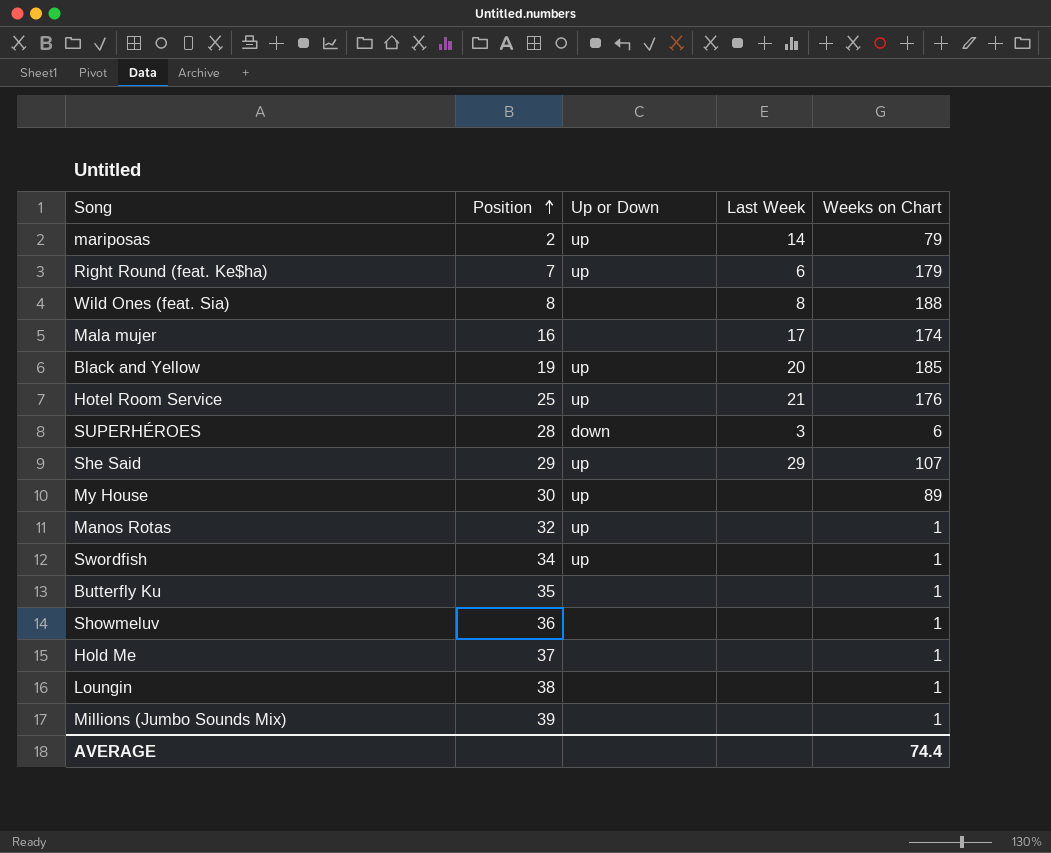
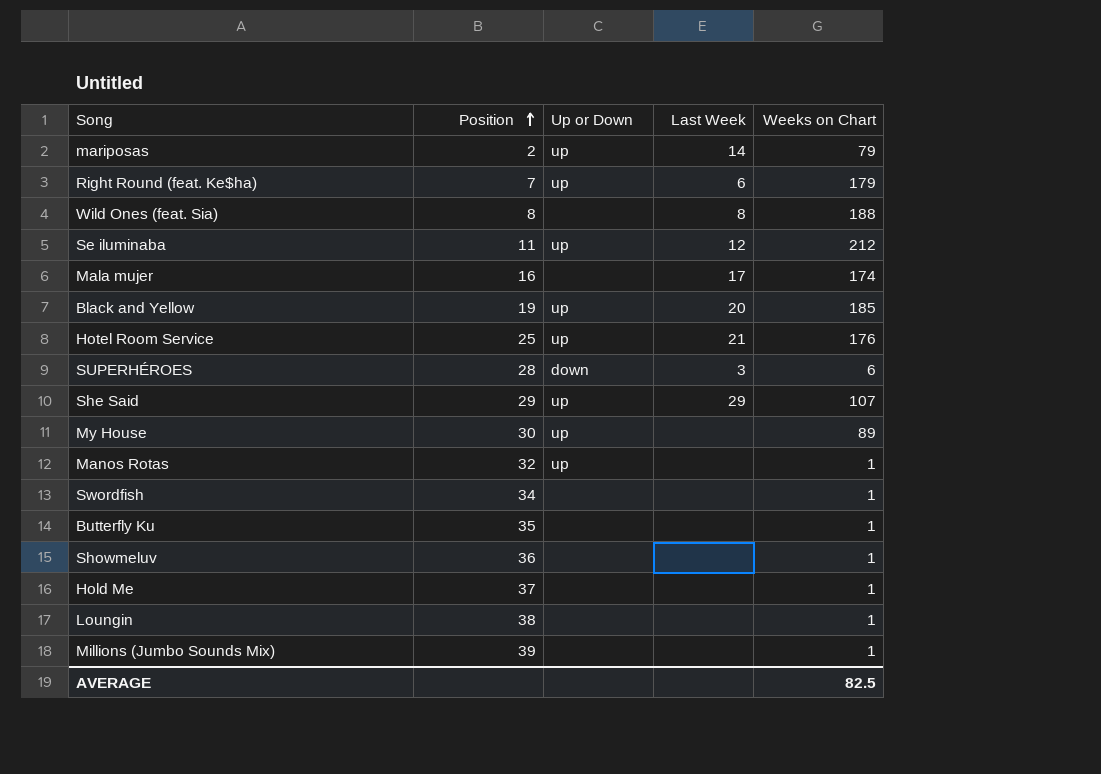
row Se iluminaba: none -> 11 | up | 12 | 212
Swordfish | Up or Down: up -> none
AVERAGE | Weeks on Chart: 74.4 -> 82.5

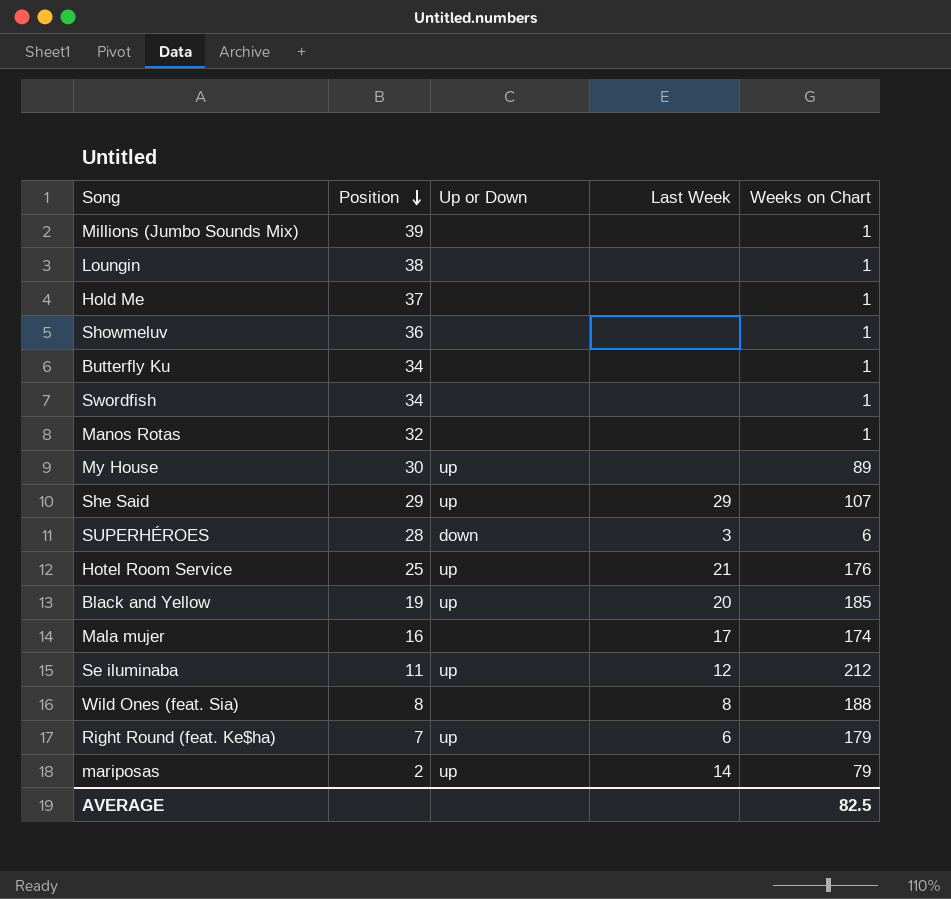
row order: Position ascending -> Position descending
Butterfly Ku | Position: 35 -> 34
Manos Rotas | Up or Down: up -> none

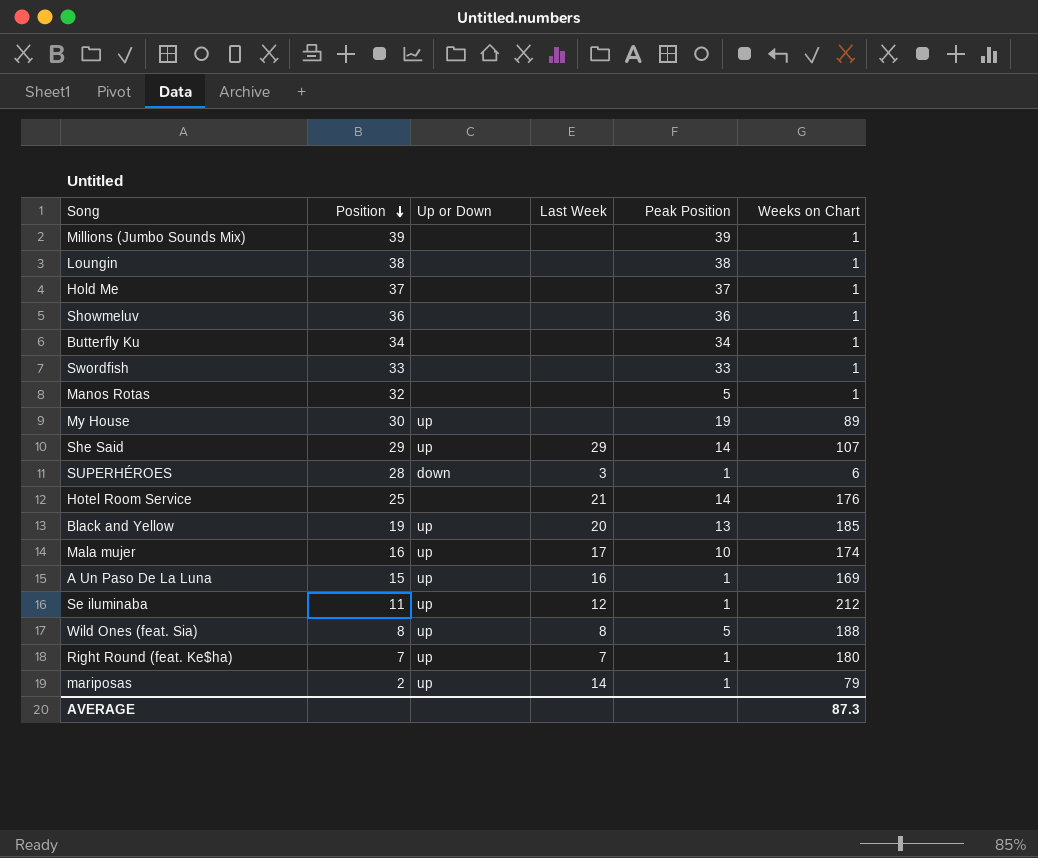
column Peak Position | position: none -> 5
Swordfish | Position: 34 -> 33
Hotel Room Service | Up or Down: up -> none
Mala mujer | Up or Down: none -> up
row A Un Paso De La Luna: none -> 15 | up | 16 | 1 | 169
Wild Ones (feat. Sia) | Up or Down: none -> up
Right Round (feat. Ke$ha) | Last Week: 6 -> 7
Right Round (feat. Ke$ha) | Weeks on Chart: 179 -> 180
AVERAGE | Weeks on Chart: 82.5 -> 87.3

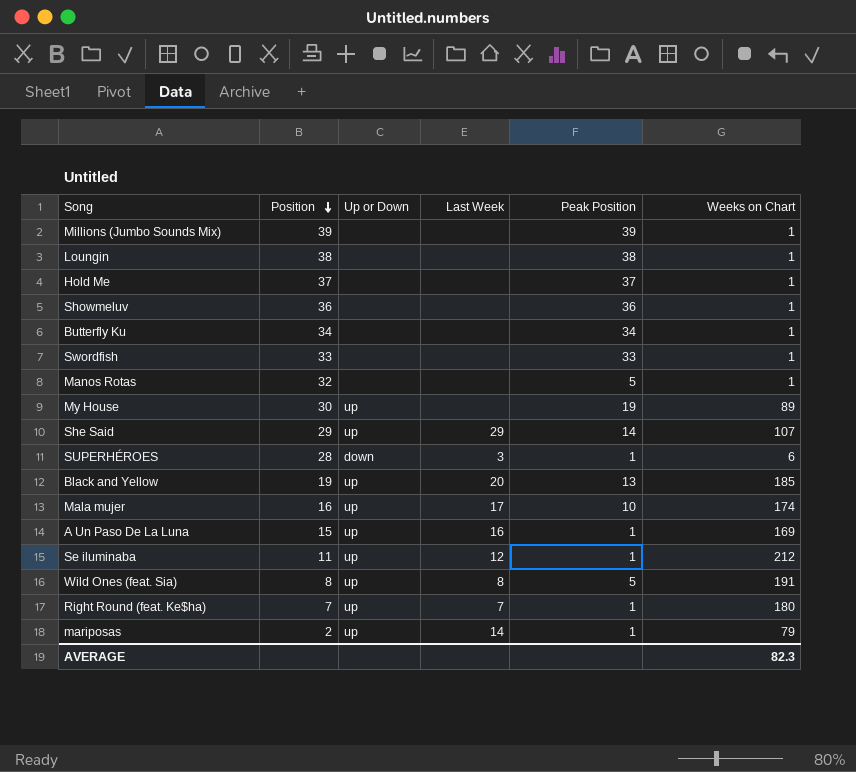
row Hotel Room Service: 25 | none | 21 | 14 | 176 -> none
Wild Ones (feat. Sia) | Weeks on Chart: 188 -> 191
AVERAGE | Weeks on Chart: 87.3 -> 82.3

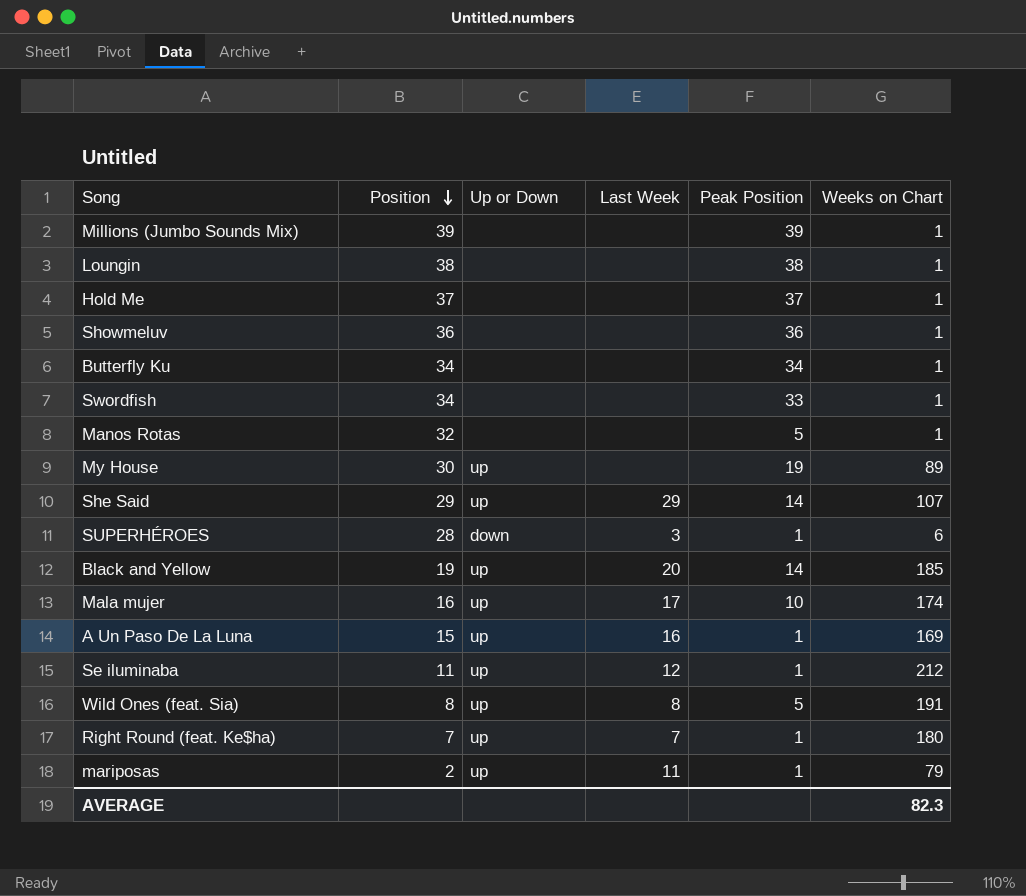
Swordfish | Position: 33 -> 34
Black and Yellow | Peak Position: 13 -> 14
mariposas | Last Week: 14 -> 11

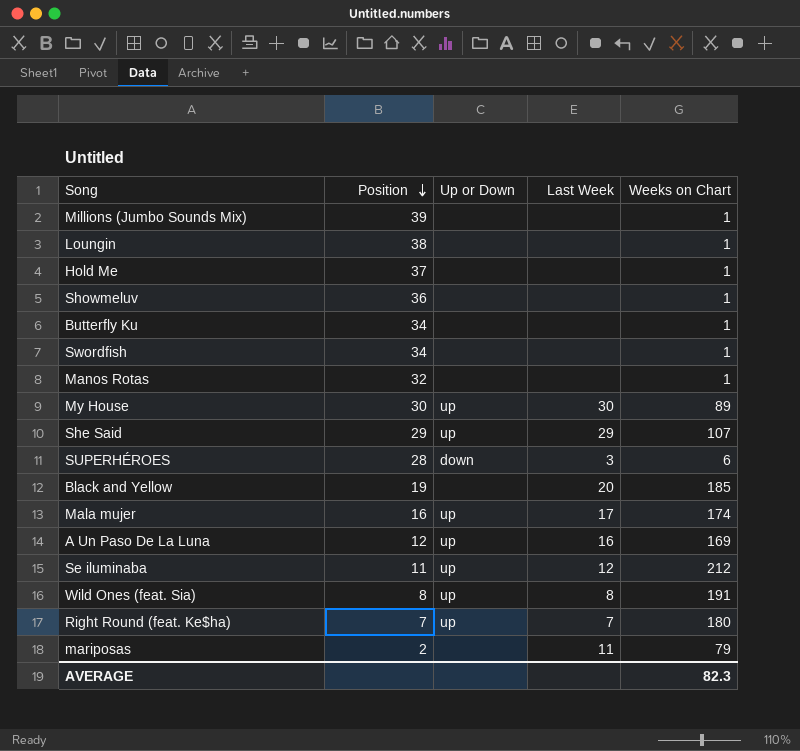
column Peak Position | position: 5 -> none
My House | Last Week: none -> 30
Black and Yellow | Up or Down: up -> none
A Un Paso De La Luna | Position: 15 -> 12
mariposas | Up or Down: up -> none

